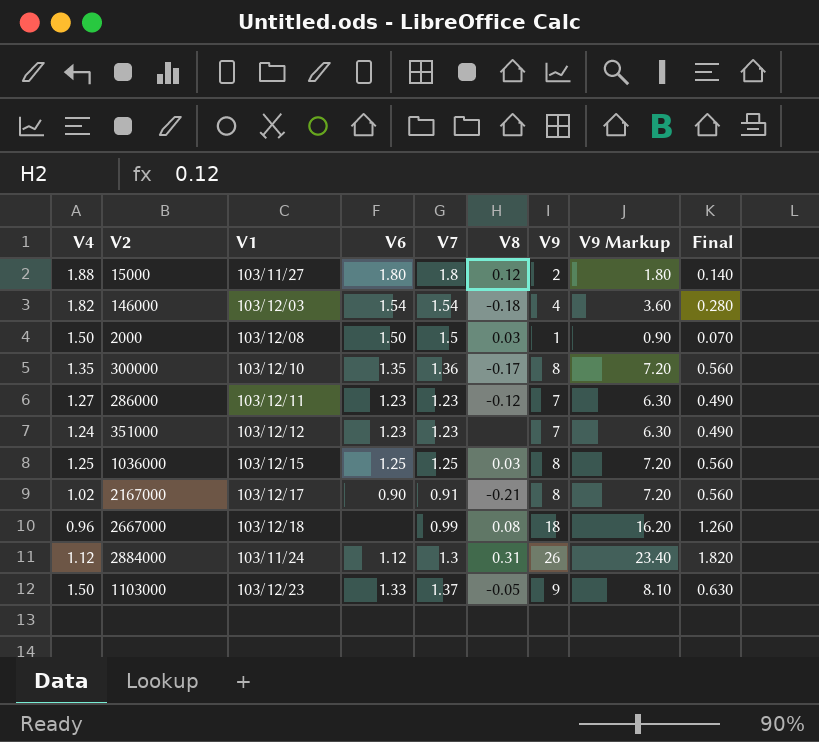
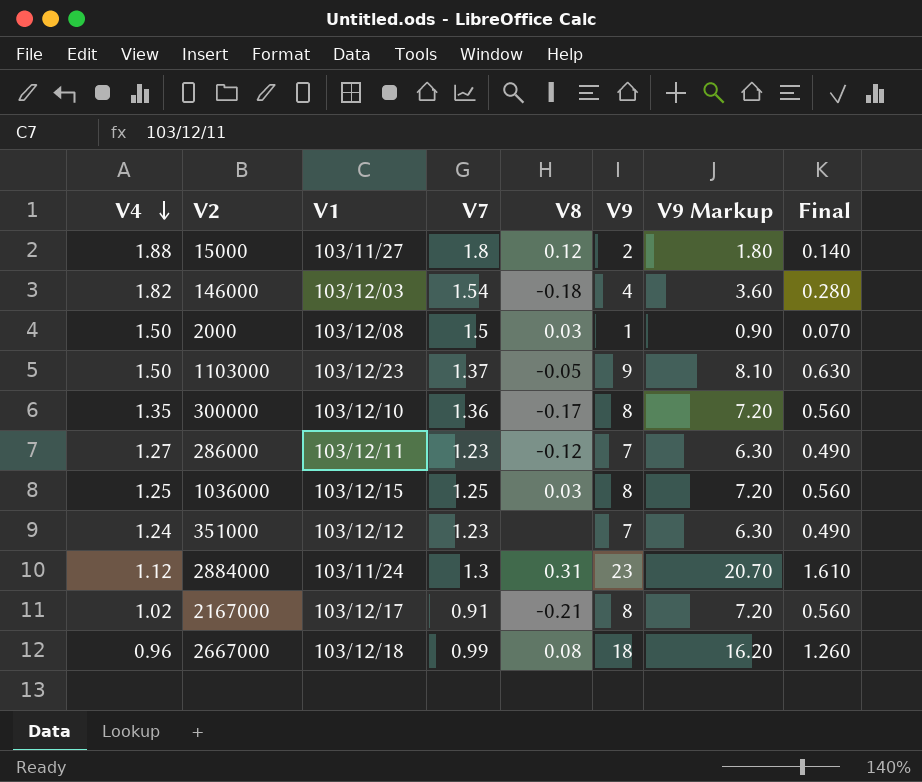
row order: none -> V4 descending
column V6 | position: 4 -> none
2884000 | V9: 26 -> 23
2884000 | V9 Markup: 23.40 -> 20.70
2884000 | Final: 1.820 -> 1.610

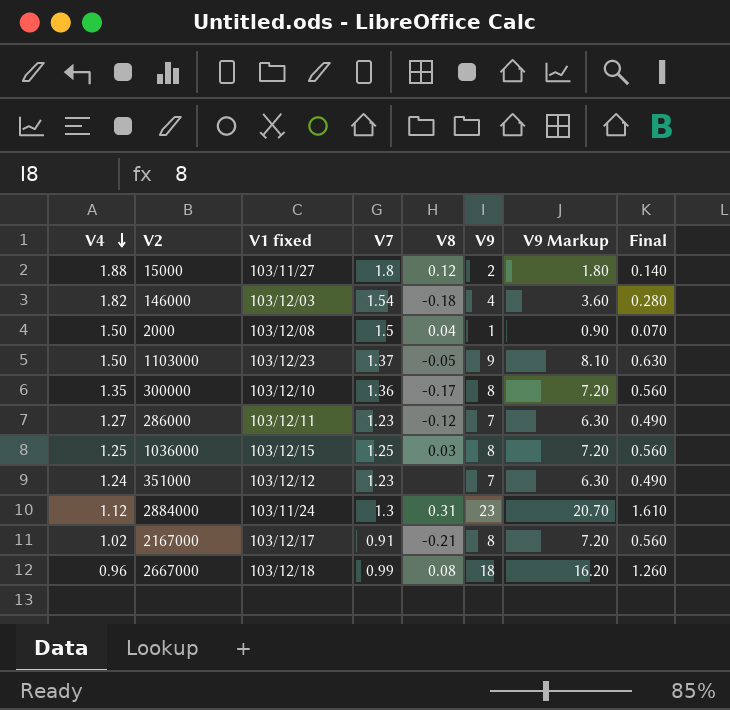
column name: V1 -> V1 fixed
2000 | V8: 0.03 -> 0.04

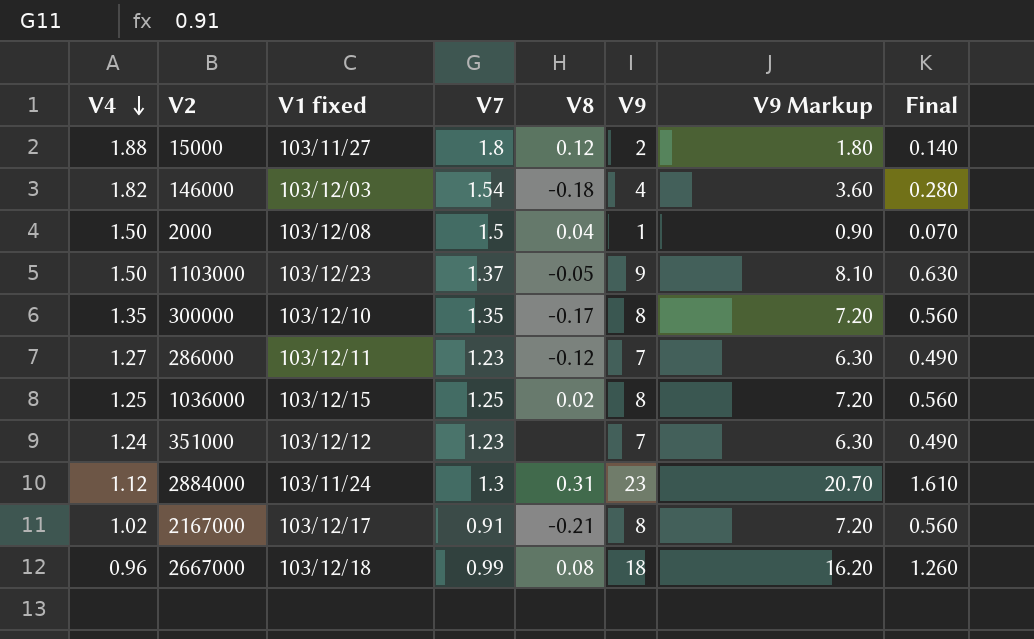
300000 | V7: 1.36 -> 1.35
1036000 | V8: 0.03 -> 0.02

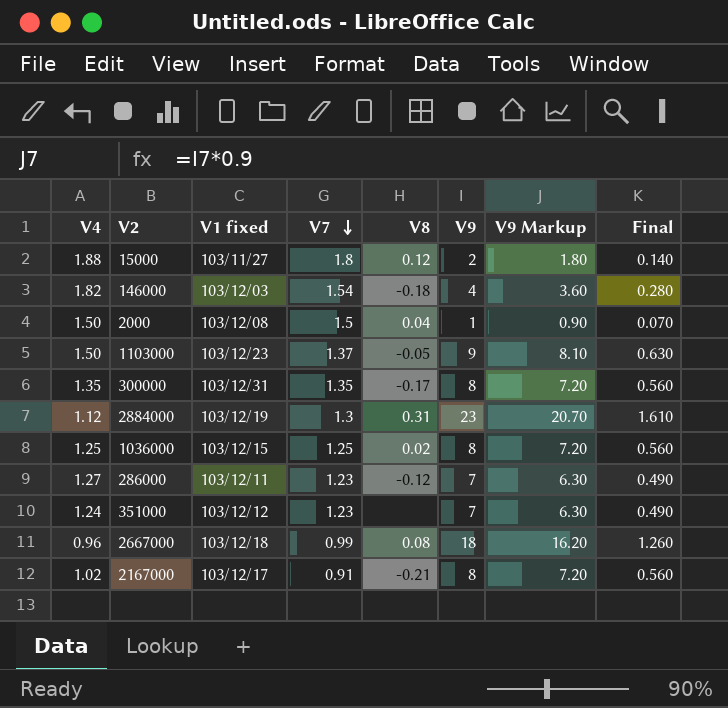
row order: V4 descending -> V7 descending
300000 | V1 fixed: 103/12/10 -> 103/12/31
2884000 | V1 fixed: 103/11/24 -> 103/12/19

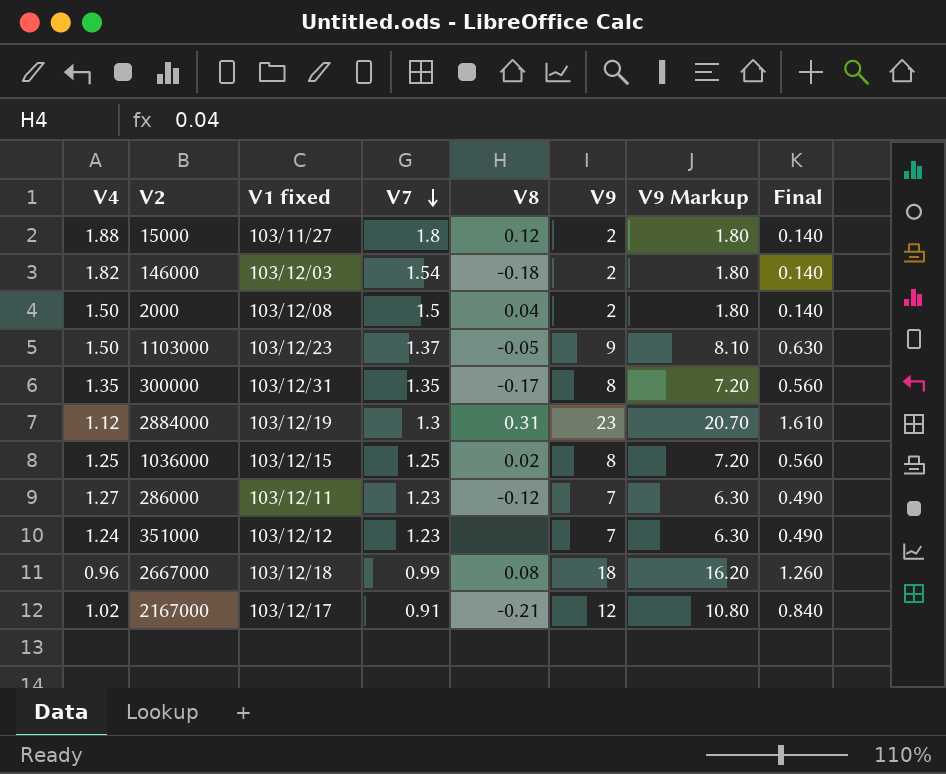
146000 | V9: 4 -> 2
146000 | V9 Markup: 3.60 -> 1.80
146000 | Final: 0.280 -> 0.140
2000 | V9: 1 -> 2
2000 | V9 Markup: 0.90 -> 1.80
2000 | Final: 0.070 -> 0.140
2167000 | V9: 8 -> 12
2167000 | V9 Markup: 7.20 -> 10.80
2167000 | Final: 0.560 -> 0.840

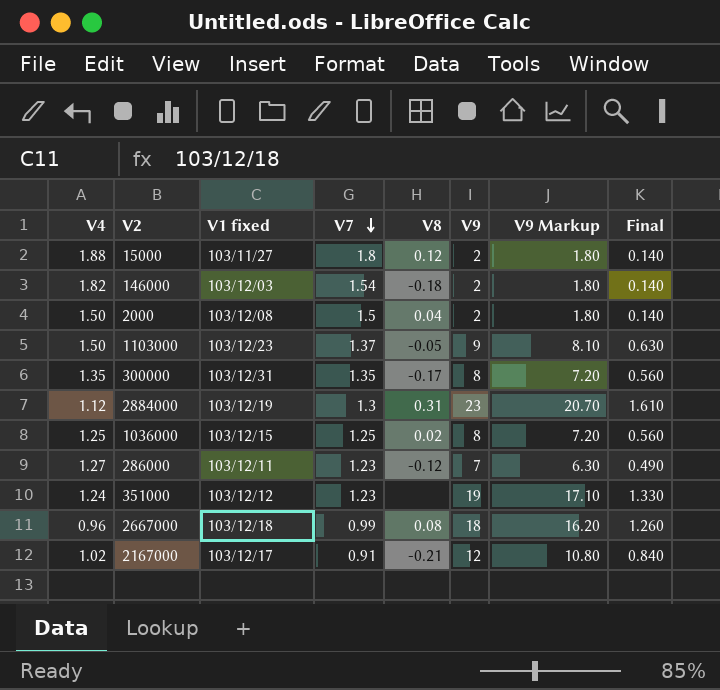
351000 | V9: 7 -> 19
351000 | V9 Markup: 6.30 -> 17.10
351000 | Final: 0.490 -> 1.330

